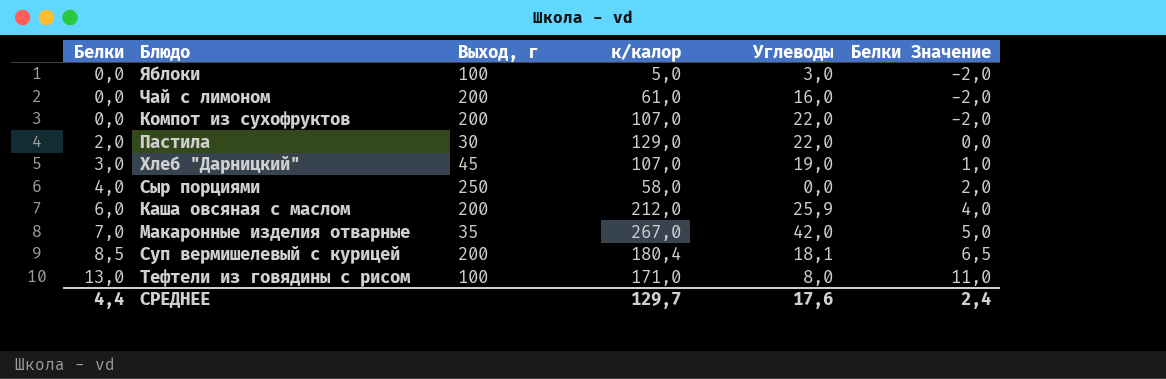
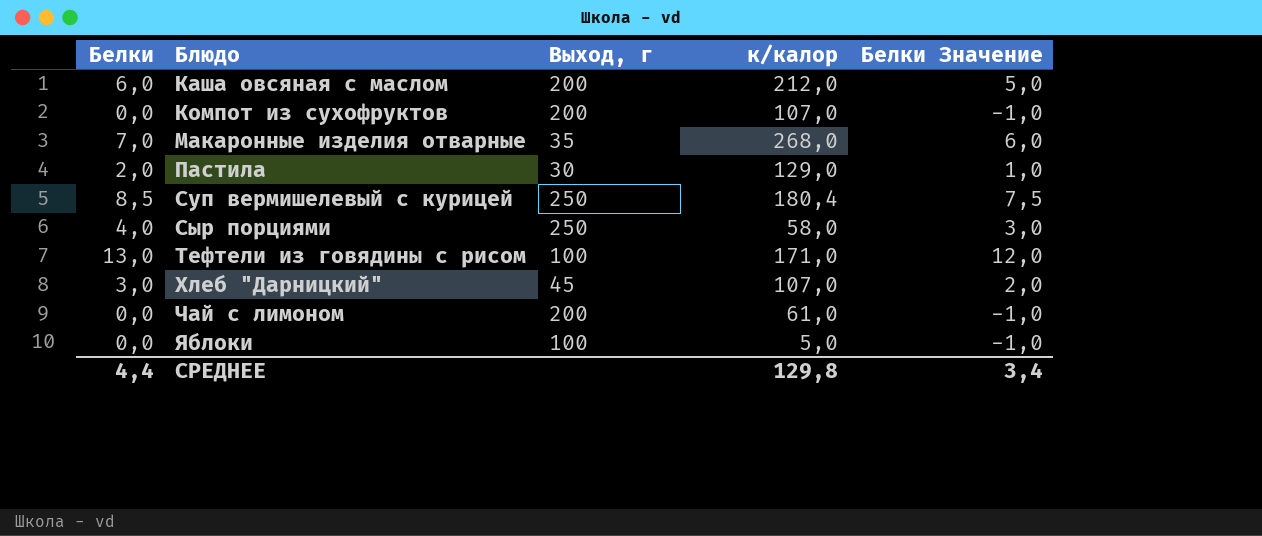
row order: Белки ascending -> Блюдо ascending
column Углеводы | position: 5 -> none
column Белки Значение | formula: [Белки] - 2 -> [Белки] - 1
Макаронные изделия отварные | к/калор: 267,0 -> 268,0
Суп вермишелевый с курицей | Выход, г: 200 -> 250
СРЕДНЕЕ | к/калор: 129,7 -> 129,8
СРЕДНЕЕ | Белки Значение: 2,4 -> 3,4

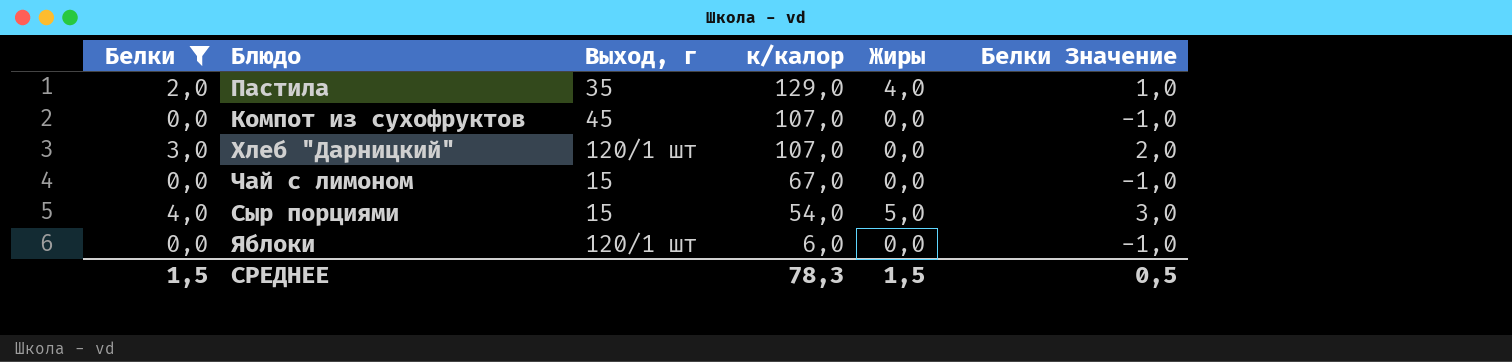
filter: none -> Белки <= 4,0
row order: Блюдо ascending -> к/калор descending
column Жиры | position: none -> 5
Пастила | Выход, г: 30 -> 35
Компот из сухофруктов | Выход, г: 200 -> 45
Хлеб "Дарницкий" | Выход, г: 45 -> 120/1 шт
Чай с лимоном | Выход, г: 200 -> 15
Чай с лимоном | к/калор: 61,0 -> 67,0
Сыр порциями | Выход, г: 250 -> 15
Сыр порциями | к/калор: 58,0 -> 54,0
Яблоки | Выход, г: 100 -> 120/1 шт
Яблоки | к/калор: 5,0 -> 6,0
СРЕДНЕЕ | Белки: 4,4 -> 1,5
СРЕДНЕЕ | к/калор: 129,8 -> 78,3
СРЕДНЕЕ | Белки Значение: 3,4 -> 0,5

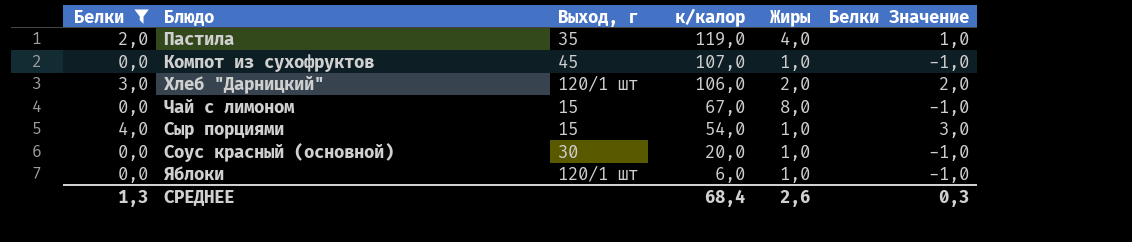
Пастила | к/калор: 129,0 -> 119,0
Компот из сухофруктов | Жиры: 0,0 -> 1,0
Хлеб "Дарницкий" | к/калор: 107,0 -> 106,0
Хлеб "Дарницкий" | Жиры: 0,0 -> 2,0
Чай с лимоном | Жиры: 0,0 -> 8,0
Сыр порциями | Жиры: 5,0 -> 1,0
row Соус красный (основной): none -> 0,0 | 30 | 20,0 | 1,0 | -1,0
Яблоки | Жиры: 0,0 -> 1,0
СРЕДНЕЕ | Белки: 1,5 -> 1,3
СРЕДНЕЕ | к/калор: 78,3 -> 68,4
СРЕДНЕЕ | Жиры: 1,5 -> 2,6
СРЕДНЕЕ | Белки Значение: 0,5 -> 0,3

